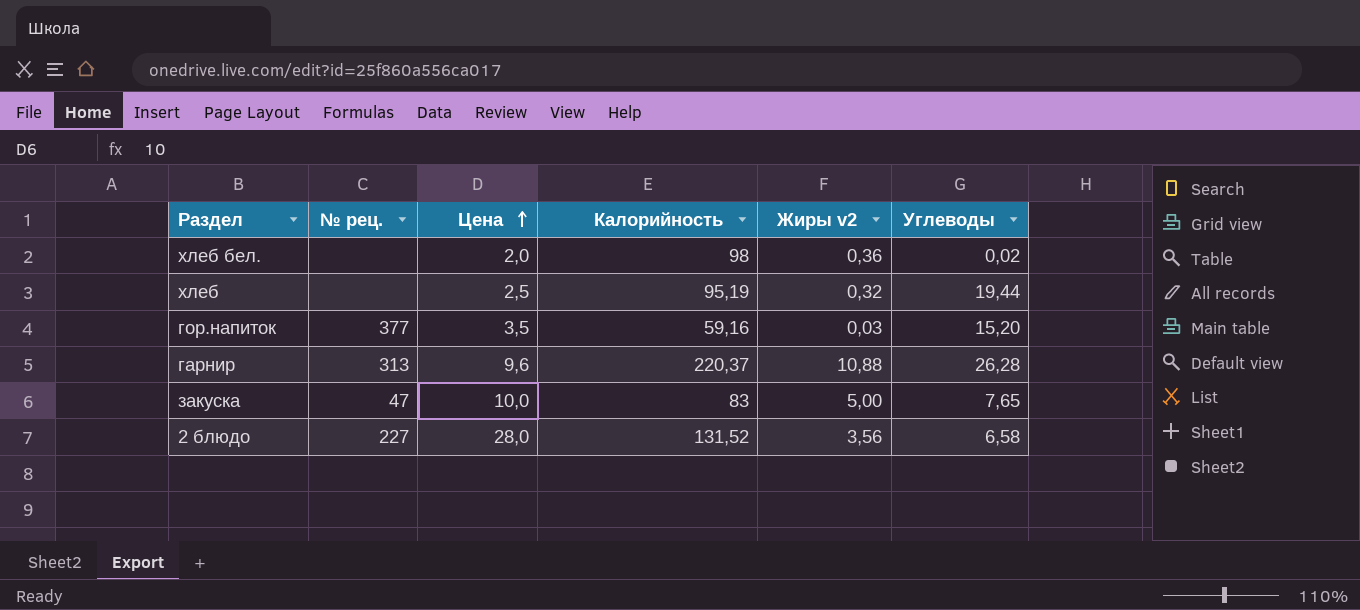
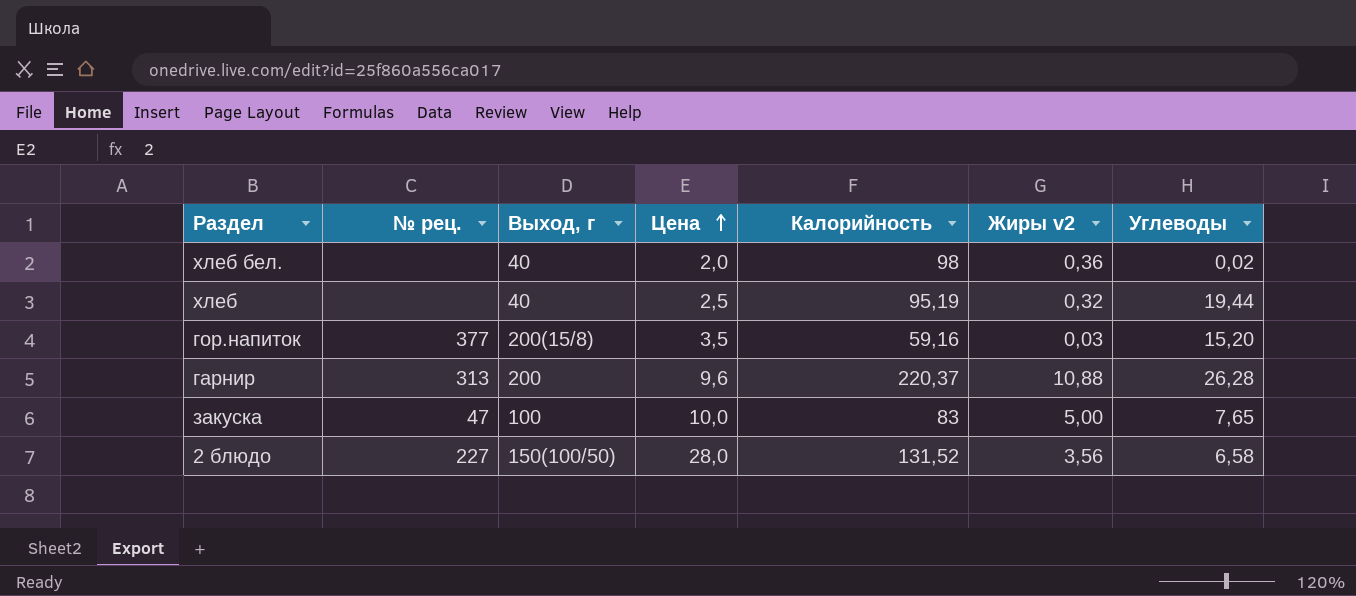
column Выход, г | position: none -> 3

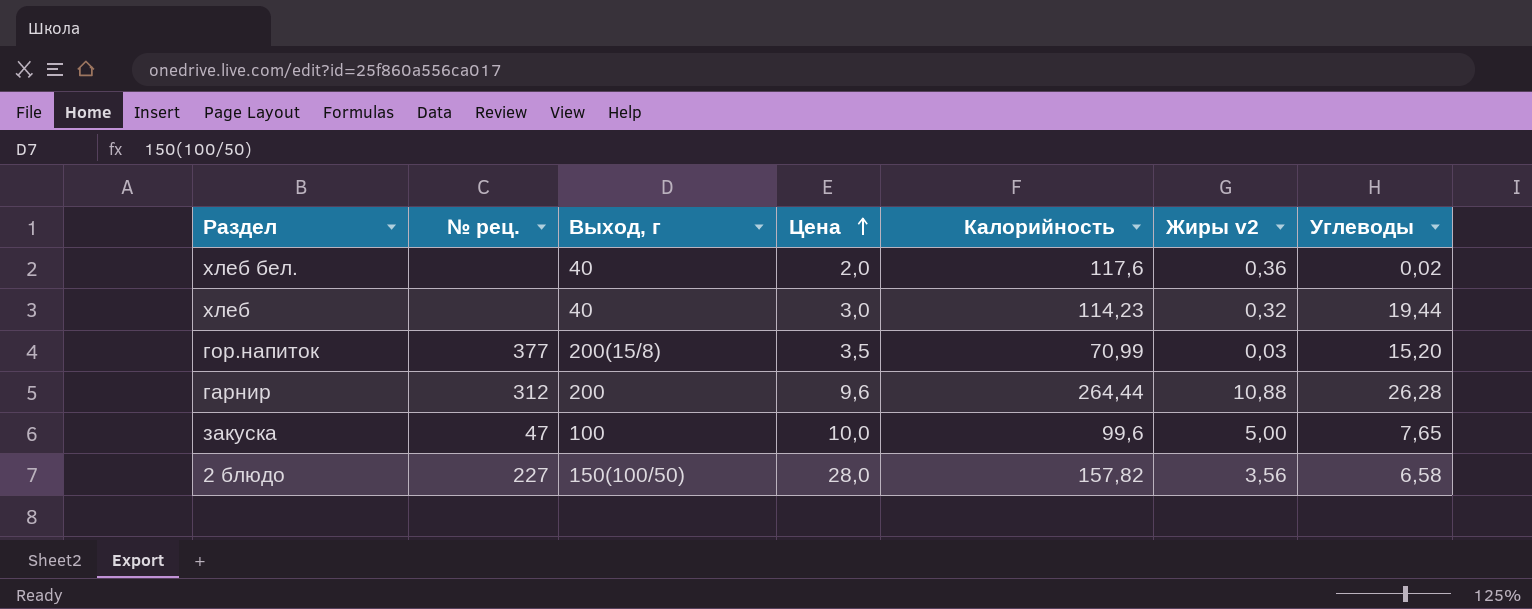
хлеб бел. | Калорийность: 98 -> 117,6
хлеб | Цена: 2,5 -> 3,0
хлеб | Калорийность: 95,19 -> 114,23
гор.напиток | Калорийность: 59,16 -> 70,99
гарнир | № рец.: 313 -> 312
гарнир | Калорийность: 220,37 -> 264,44
закуска | Калорийность: 83 -> 99,6
2 блюдо | Калорийность: 131,52 -> 157,82

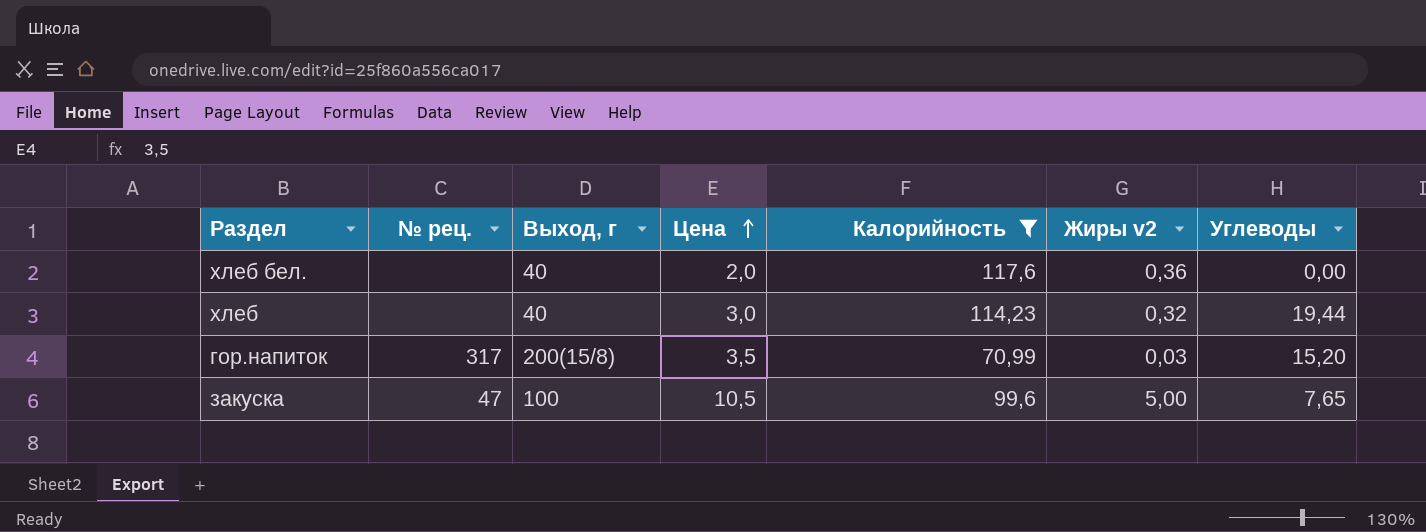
filter: none -> Калорийность <= 117,6
хлеб бел. | Углеводы: 0,02 -> 0,00
гор.напиток | № рец.: 377 -> 317
закуска | Цена: 10,0 -> 10,5

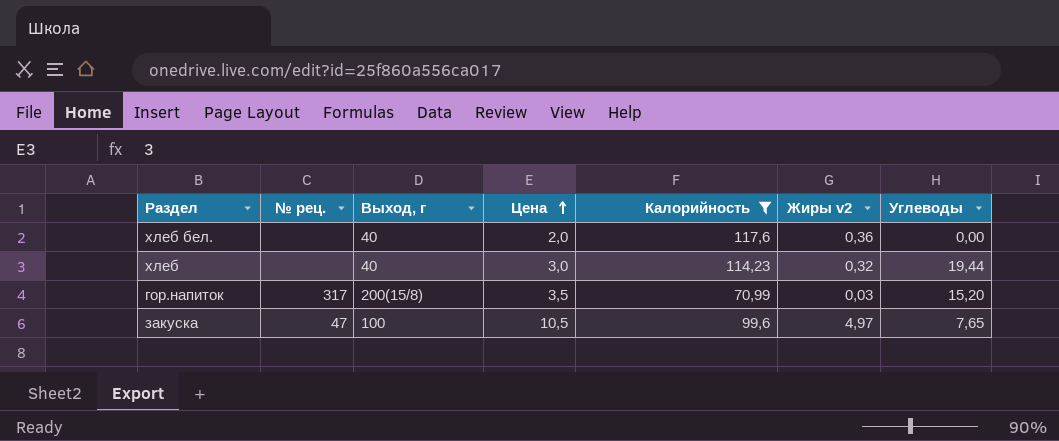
закуска | Жиры v2: 5,00 -> 4,97

